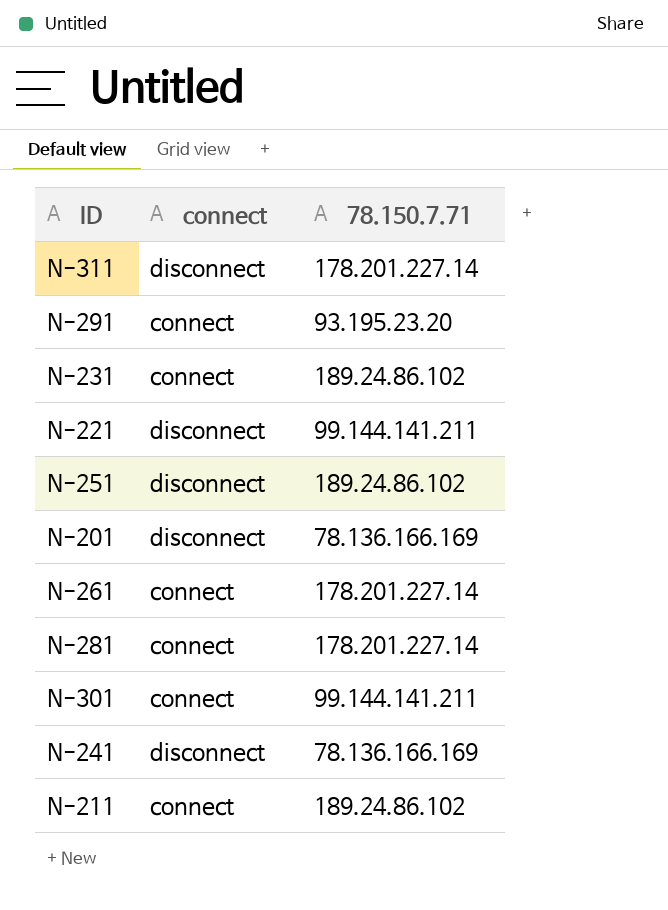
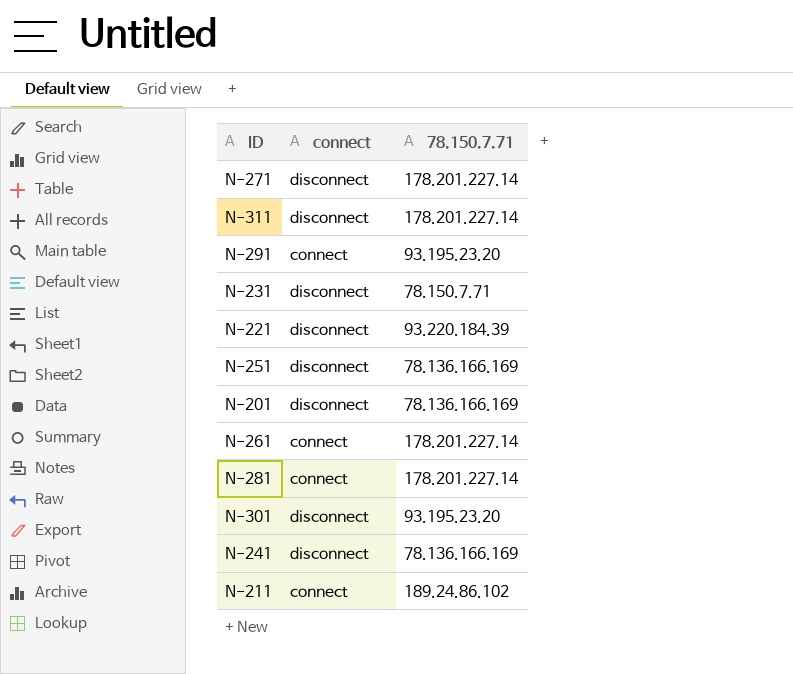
row N-271: none -> disconnect | 178.201.227.14
N-231 | connect: connect -> disconnect
N-231 | 78.150.7.71: 189.24.86.102 -> 78.150.7.71
N-221 | 78.150.7.71: 99.144.141.211 -> 93.220.184.39
N-251 | 78.150.7.71: 189.24.86.102 -> 78.136.166.169
N-301 | connect: connect -> disconnect
N-301 | 78.150.7.71: 99.144.141.211 -> 93.195.23.20

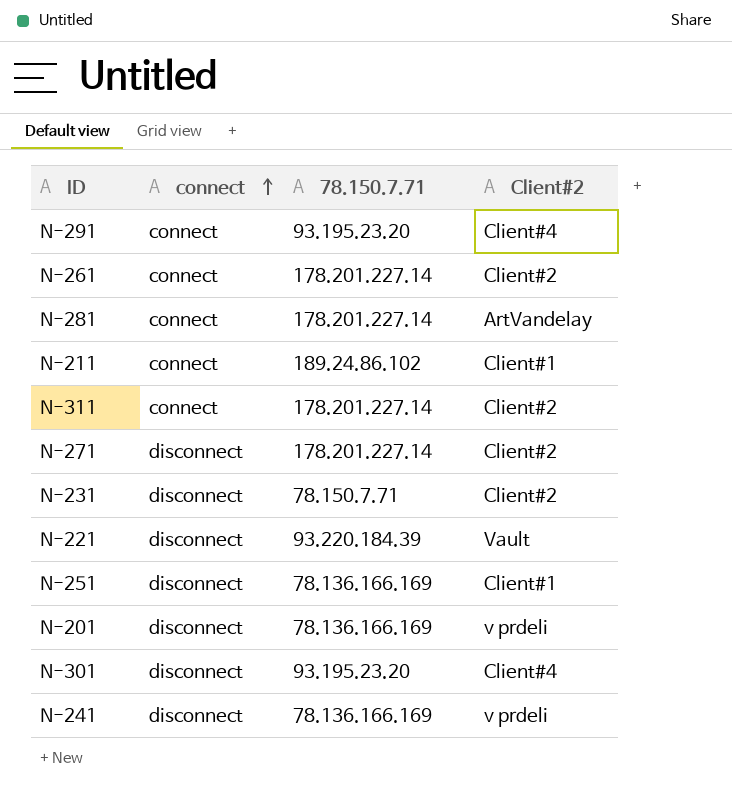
row order: none -> connect ascending
column Client#2 | position: none -> 4
N-311 | connect: disconnect -> connect

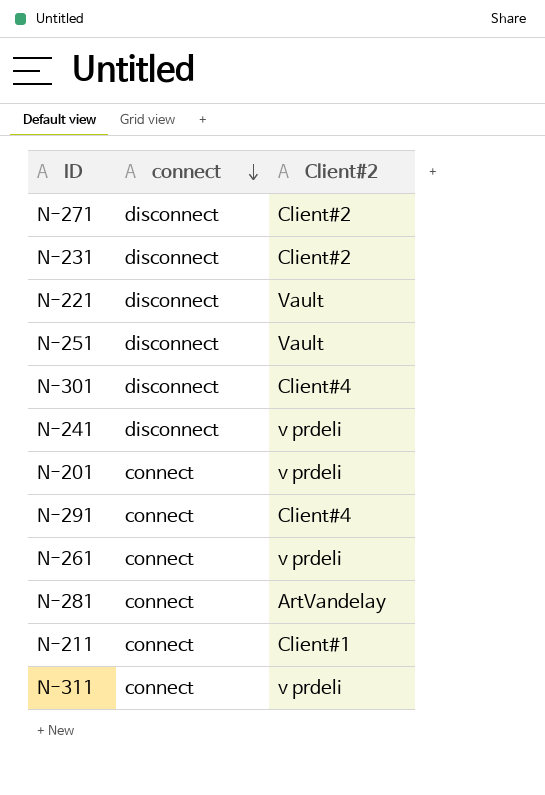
row order: connect ascending -> connect descending
column 78.150.7.71 | position: 3 -> none
N-251 | Client#2: Client#1 -> Vault
N-201 | connect: disconnect -> connect
N-261 | Client#2: Client#2 -> v prdeli
N-311 | Client#2: Client#2 -> v prdeli

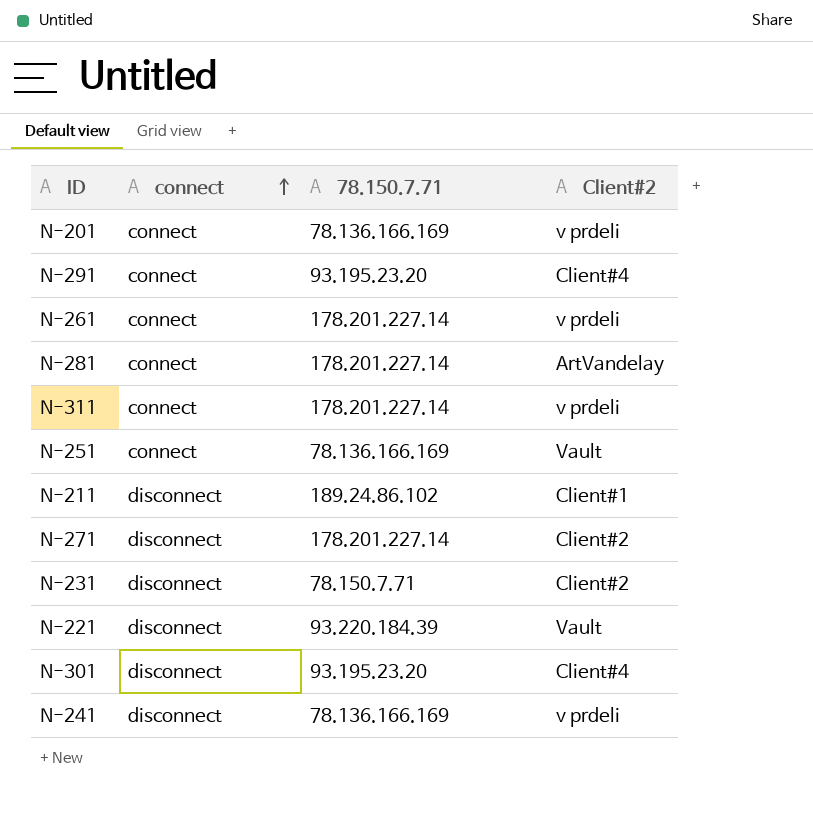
row order: connect descending -> connect ascending
column 78.150.7.71 | position: none -> 3
N-251 | connect: disconnect -> connect
N-211 | connect: connect -> disconnect

